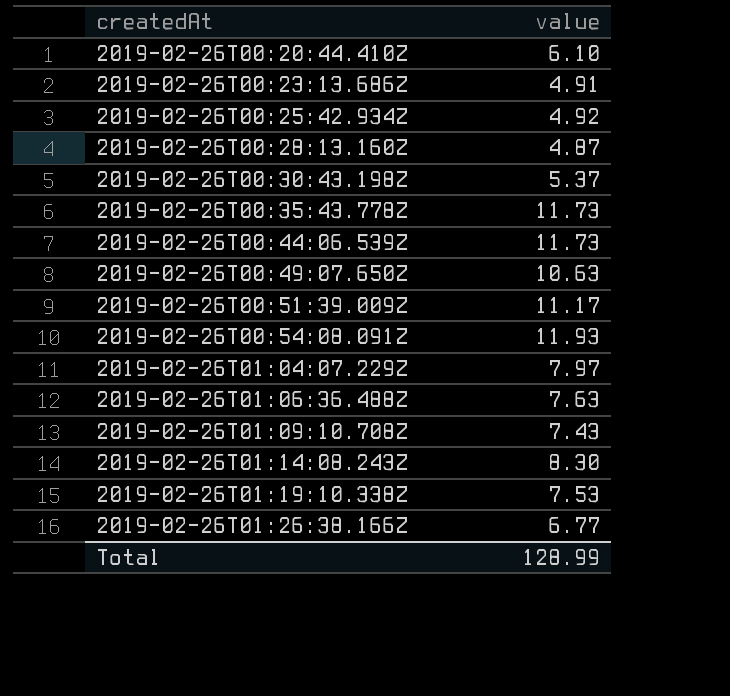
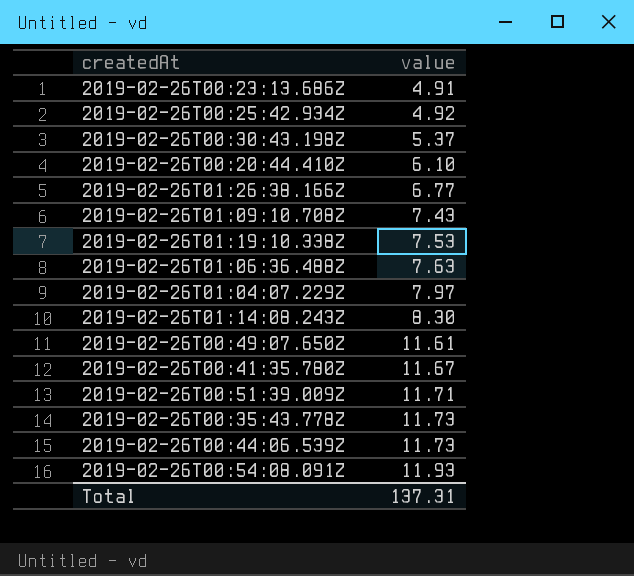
row order: createdAt ascending -> value ascending
row 2019-02-26T00:28:13.160Z: 4.87 -> none
2019-02-26T00:49:07.650Z | value: 10.63 -> 11.61
row 2019-02-26T00:41:35.780Z: none -> 11.67
2019-02-26T00:51:39.009Z | value: 11.17 -> 11.71
Total | value: 128.99 -> 137.31

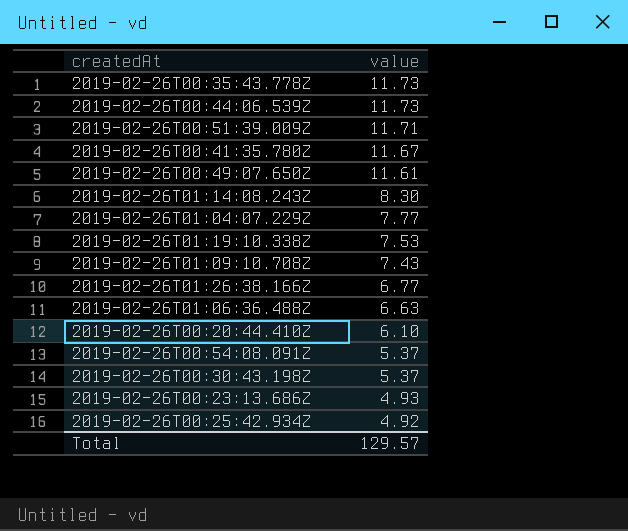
row order: value ascending -> value descending
2019-02-26T01:04:07.229Z | value: 7.97 -> 7.77
2019-02-26T01:06:36.488Z | value: 7.63 -> 6.63
2019-02-26T00:54:08.091Z | value: 11.93 -> 5.37
2019-02-26T00:23:13.686Z | value: 4.91 -> 4.93
Total | value: 137.31 -> 129.57

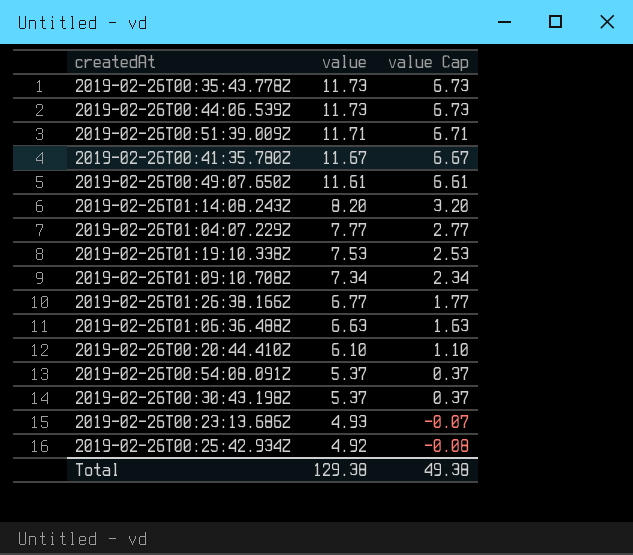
column value Cap | formula: none -> [value] - 5
2019-02-26T01:14:08.243Z | value: 8.30 -> 8.20
2019-02-26T01:09:10.708Z | value: 7.43 -> 7.34
Total | value: 129.57 -> 129.38

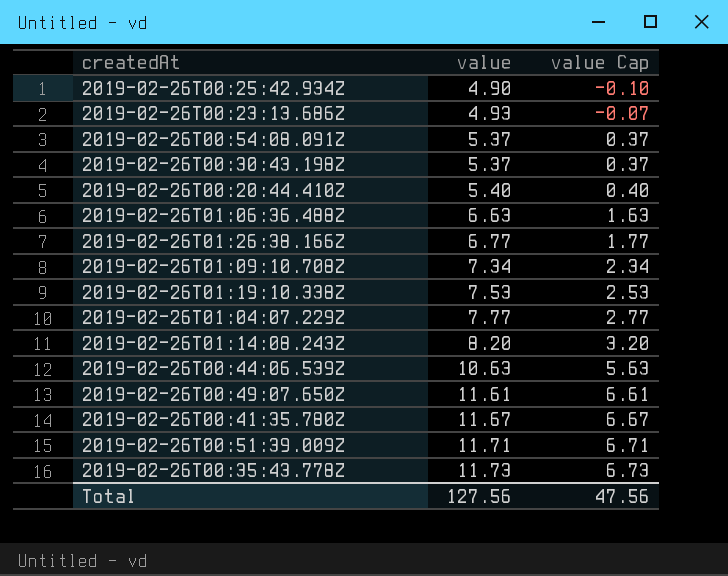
row order: value descending -> value ascending
2019-02-26T00:25:42.934Z | value: 4.92 -> 4.90
2019-02-26T00:25:42.934Z | value Cap: -0.08 -> -0.10
2019-02-26T00:20:44.410Z | value: 6.10 -> 5.40
2019-02-26T00:20:44.410Z | value Cap: 1.10 -> 0.40
2019-02-26T00:44:06.539Z | value: 11.73 -> 10.63
2019-02-26T00:44:06.539Z | value Cap: 6.73 -> 5.63
Total | value: 129.38 -> 127.56
Total | value Cap: 49.38 -> 47.56

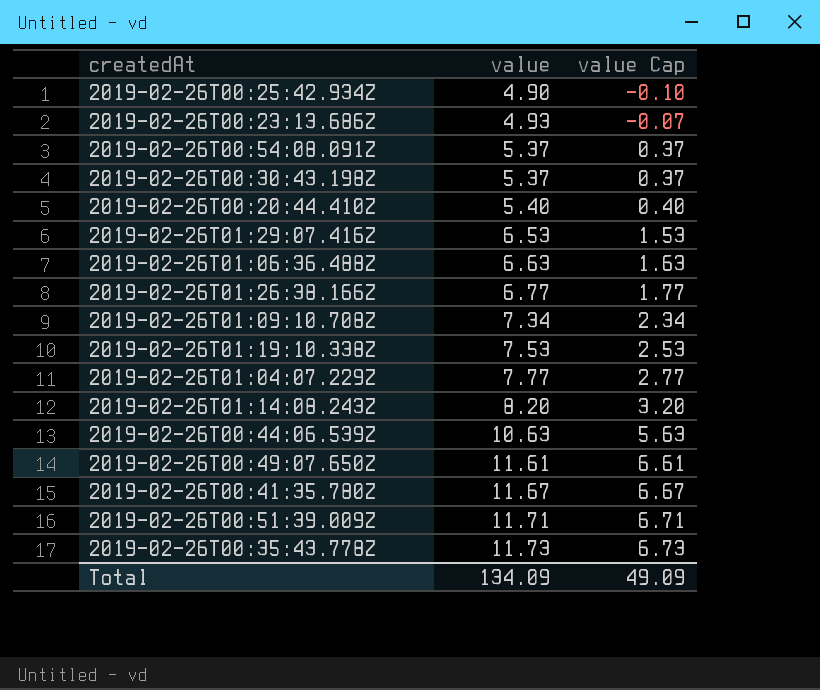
row 2019-02-26T01:29:07.416Z: none -> 6.53 | 1.53
Total | value: 127.56 -> 134.09
Total | value Cap: 47.56 -> 49.09

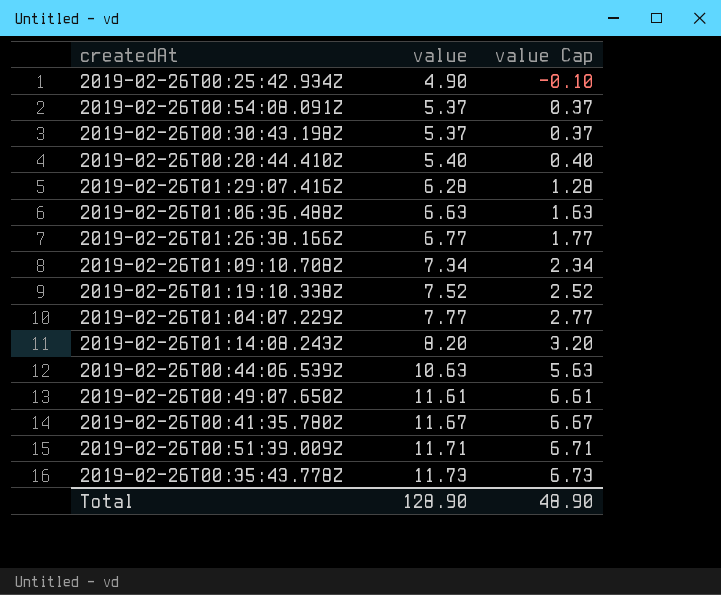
row 2019-02-26T00:23:13.686Z: 4.93 | -0.07 -> none
2019-02-26T01:29:07.416Z | value: 6.53 -> 6.28
2019-02-26T01:29:07.416Z | value Cap: 1.53 -> 1.28
2019-02-26T01:19:10.338Z | value: 7.53 -> 7.52
2019-02-26T01:19:10.338Z | value Cap: 2.53 -> 2.52
Total | value: 134.09 -> 128.90
Total | value Cap: 49.09 -> 48.90

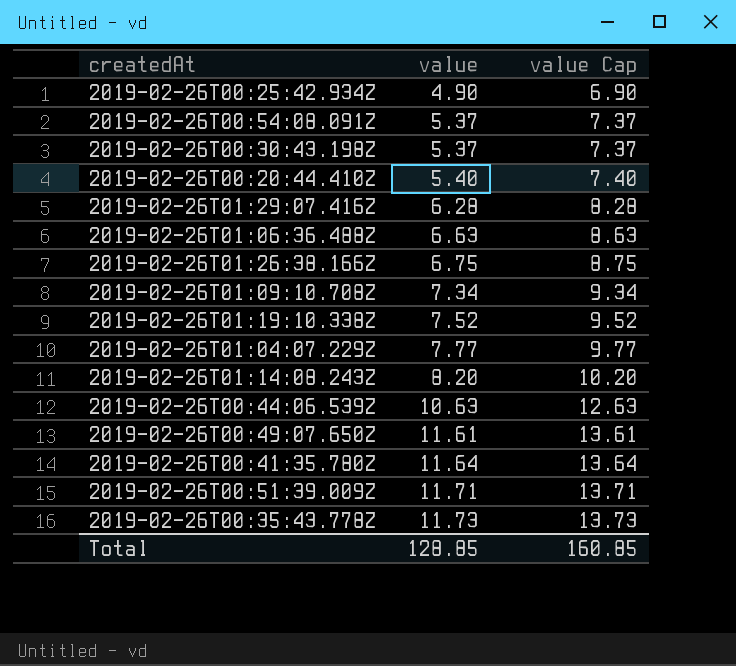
column value Cap | formula: [value] - 5 -> [value] + 2
2019-02-26T01:26:38.166Z | value: 6.77 -> 6.75
2019-02-26T00:41:35.780Z | value: 11.67 -> 11.64
Total | value: 128.90 -> 128.85
Total | value Cap: 48.90 -> 160.85

